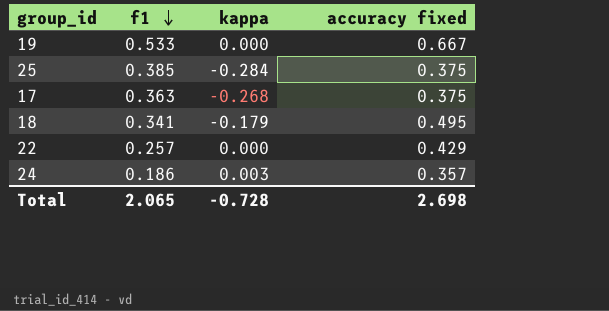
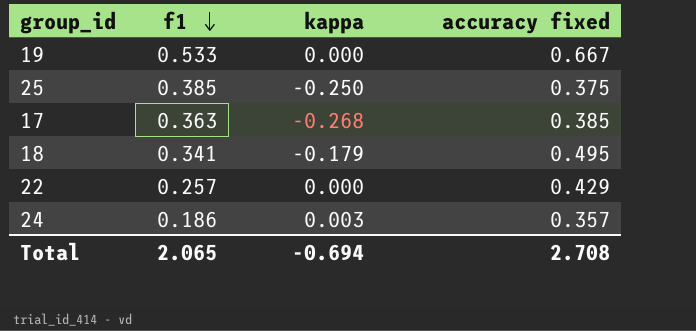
25 | kappa: -0.284 -> -0.250
17 | accuracy fixed: 0.375 -> 0.385
Total | kappa: -0.728 -> -0.694
Total | accuracy fixed: 2.698 -> 2.708

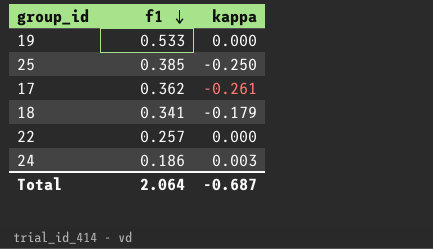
column accuracy fixed | position: 4 -> none
17 | f1: 0.363 -> 0.362
17 | kappa: -0.268 -> -0.261
Total | f1: 2.065 -> 2.064
Total | kappa: -0.694 -> -0.687

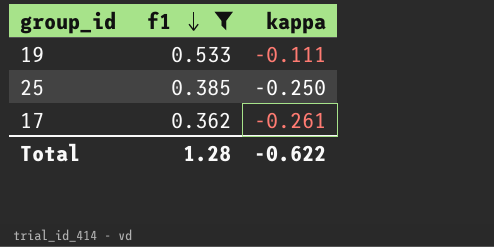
filter: none -> f1 >= 0.362
19 | kappa: 0.000 -> -0.111
Total | f1: 2.064 -> 1.28
Total | kappa: -0.687 -> -0.622

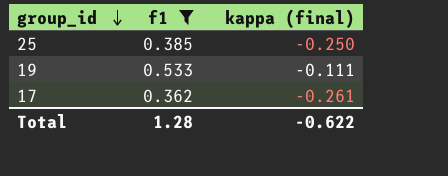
row order: f1 descending -> group_id descending
column name: kappa -> kappa (final)

